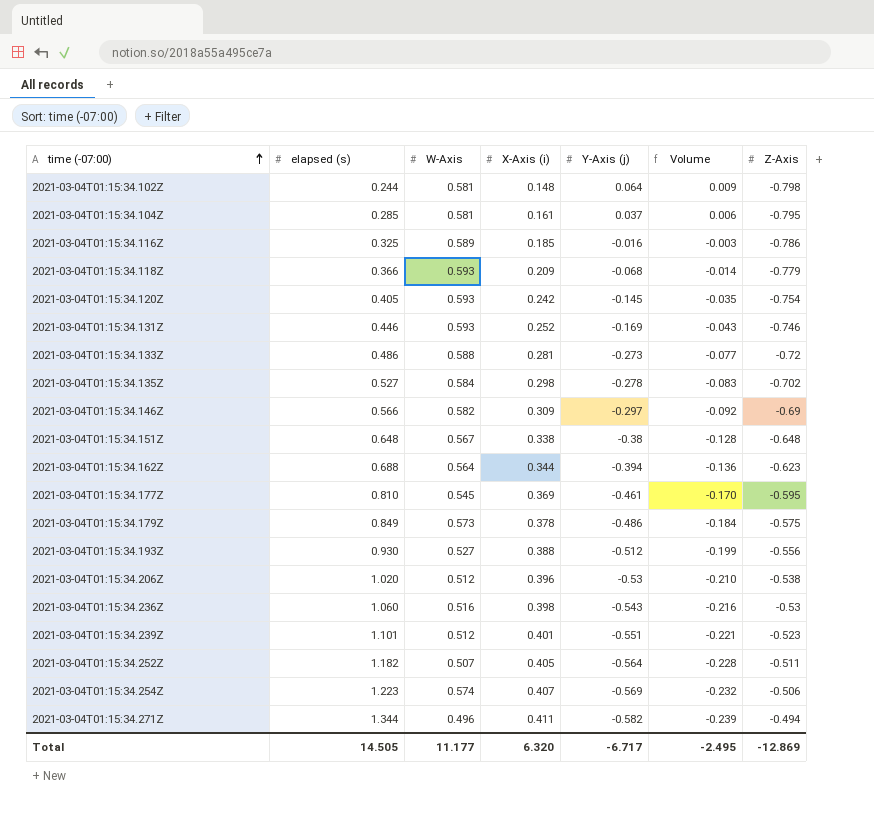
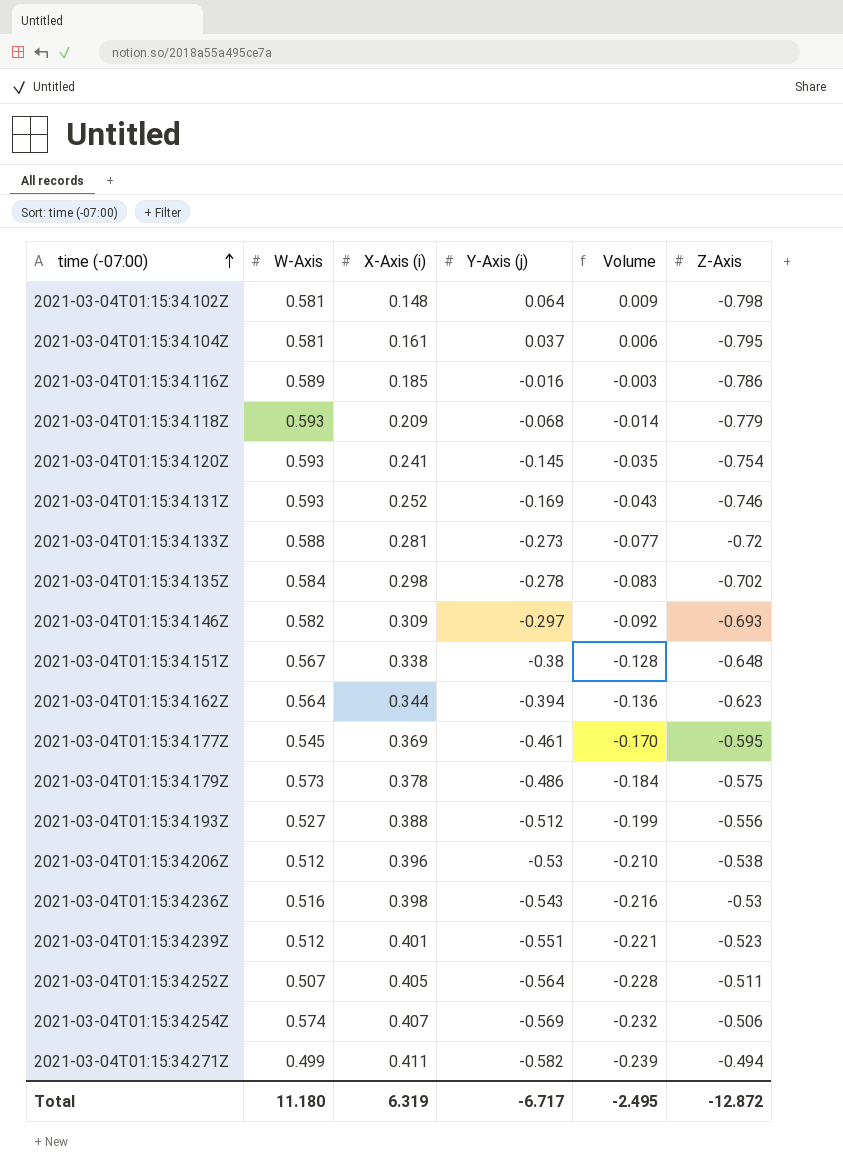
column elapsed (s) | position: 2 -> none
2021-03-04T01:15:34.120Z | X-Axis (i): 0.242 -> 0.241
2021-03-04T01:15:34.146Z | Z-Axis: -0.69 -> -0.693
2021-03-04T01:15:34.271Z | W-Axis: 0.496 -> 0.499
Total | W-Axis: 11.177 -> 11.180
Total | X-Axis (i): 6.320 -> 6.319
Total | Z-Axis: -12.869 -> -12.872

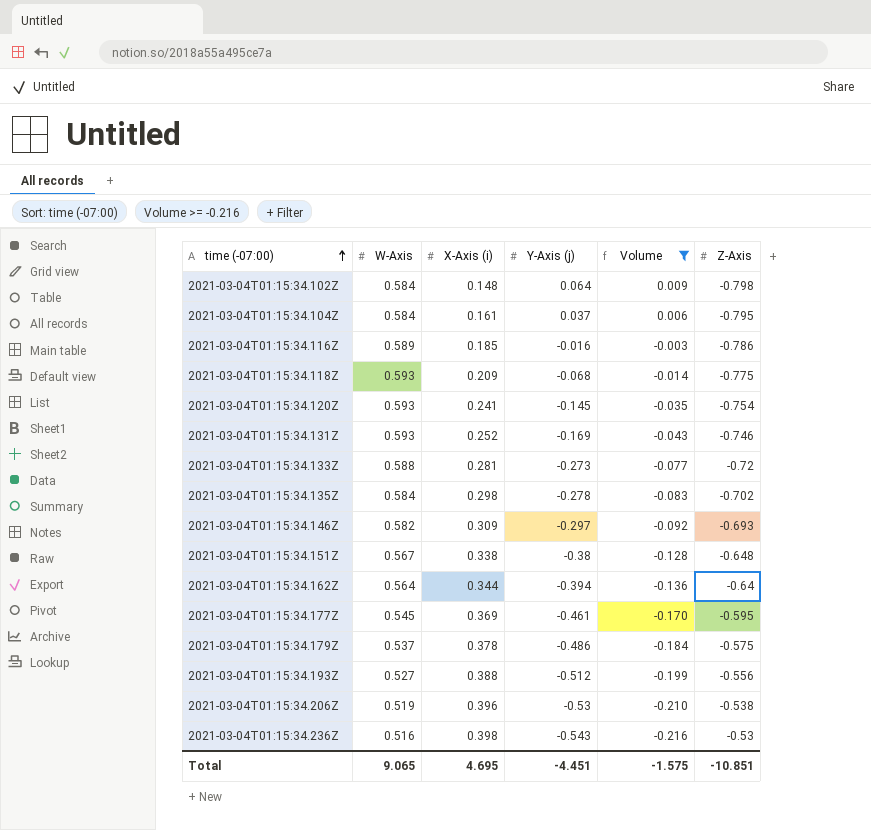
filter: none -> Volume >= -0.216
2021-03-04T01:15:34.102Z | W-Axis: 0.581 -> 0.584
2021-03-04T01:15:34.104Z | W-Axis: 0.581 -> 0.584
2021-03-04T01:15:34.118Z | Z-Axis: -0.779 -> -0.775
2021-03-04T01:15:34.162Z | Z-Axis: -0.623 -> -0.64
2021-03-04T01:15:34.179Z | W-Axis: 0.573 -> 0.537
2021-03-04T01:15:34.206Z | W-Axis: 0.512 -> 0.519
Total | W-Axis: 11.180 -> 9.065
Total | X-Axis (i): 6.319 -> 4.695
Total | Y-Axis (j): -6.717 -> -4.451
Total | Volume: -2.495 -> -1.575
Total | Z-Axis: -12.872 -> -10.851

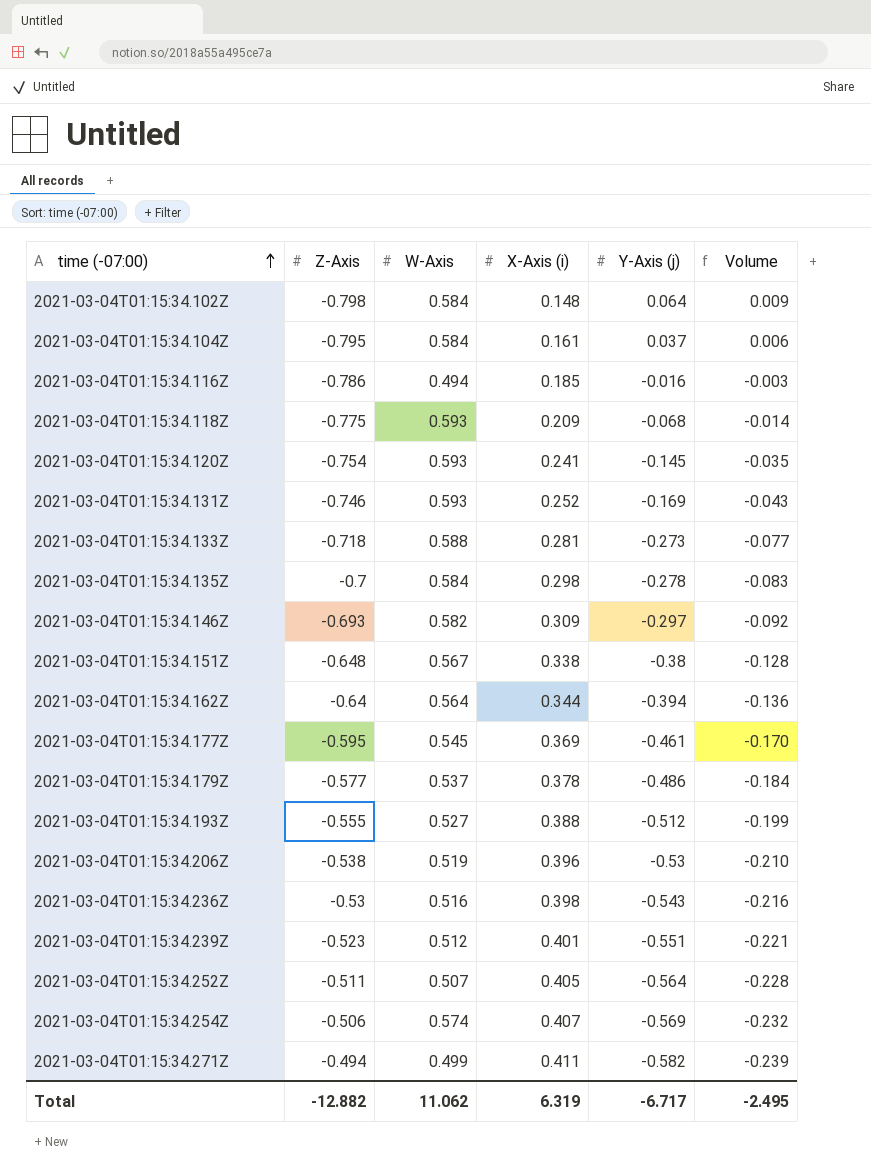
filter: Volume >= -0.216 -> none
column Z-Axis | position: 6 -> 2
2021-03-04T01:15:34.116Z | W-Axis: 0.589 -> 0.494
2021-03-04T01:15:34.133Z | Z-Axis: -0.72 -> -0.718
2021-03-04T01:15:34.135Z | Z-Axis: -0.702 -> -0.7
2021-03-04T01:15:34.179Z | Z-Axis: -0.575 -> -0.577
2021-03-04T01:15:34.193Z | Z-Axis: -0.556 -> -0.555
Total | Z-Axis: -10.851 -> -12.882
Total | W-Axis: 9.065 -> 11.062
Total | X-Axis (i): 4.695 -> 6.319
Total | Y-Axis (j): -4.451 -> -6.717
Total | Volume: -1.575 -> -2.495

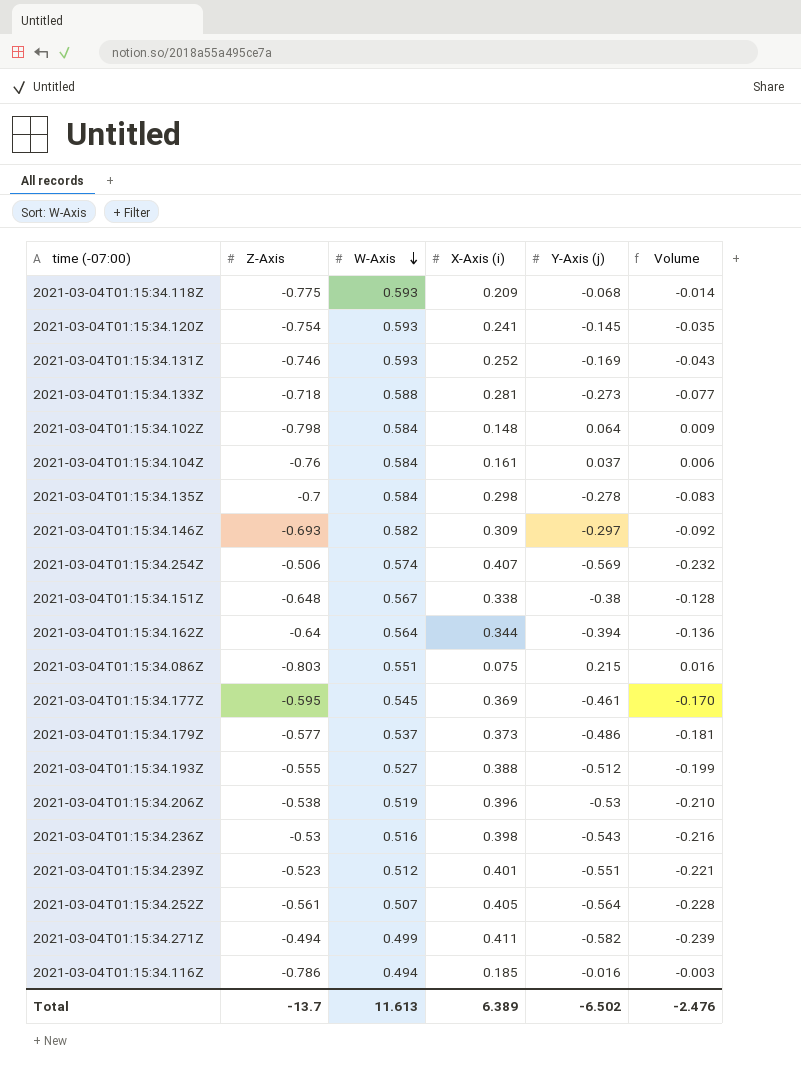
row order: time (-07:00) ascending -> W-Axis descending
2021-03-04T01:15:34.104Z | Z-Axis: -0.795 -> -0.76
row 2021-03-04T01:15:34.086Z: none -> -0.803 | 0.551 | 0.075 | 0.215 | 0.016
2021-03-04T01:15:34.179Z | X-Axis (i): 0.378 -> 0.373
2021-03-04T01:15:34.179Z | Volume: -0.184 -> -0.181
2021-03-04T01:15:34.252Z | Z-Axis: -0.511 -> -0.561
Total | Z-Axis: -12.882 -> -13.7
Total | W-Axis: 11.062 -> 11.613
Total | X-Axis (i): 6.319 -> 6.389
Total | Y-Axis (j): -6.717 -> -6.502
Total | Volume: -2.495 -> -2.476

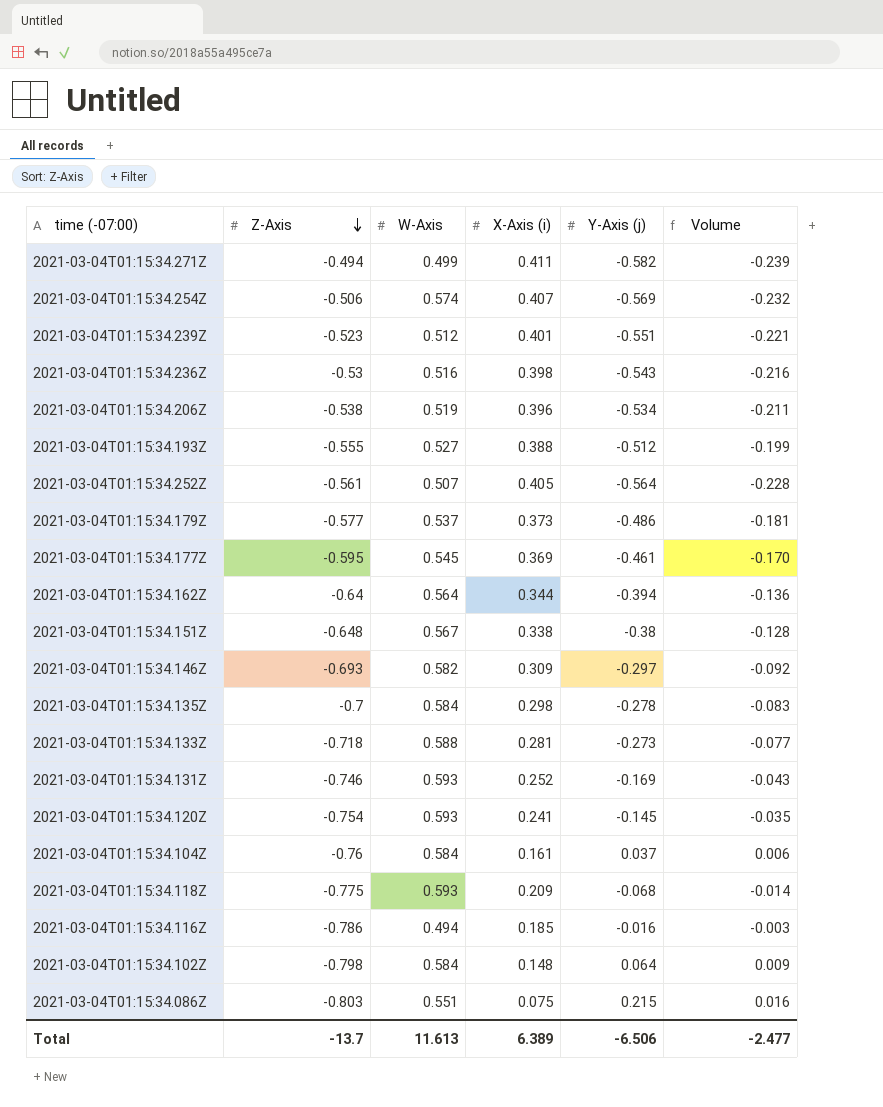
row order: W-Axis descending -> Z-Axis descending
2021-03-04T01:15:34.206Z | Y-Axis (j): -0.53 -> -0.534
2021-03-04T01:15:34.206Z | Volume: -0.210 -> -0.211
Total | Y-Axis (j): -6.502 -> -6.506
Total | Volume: -2.476 -> -2.477

